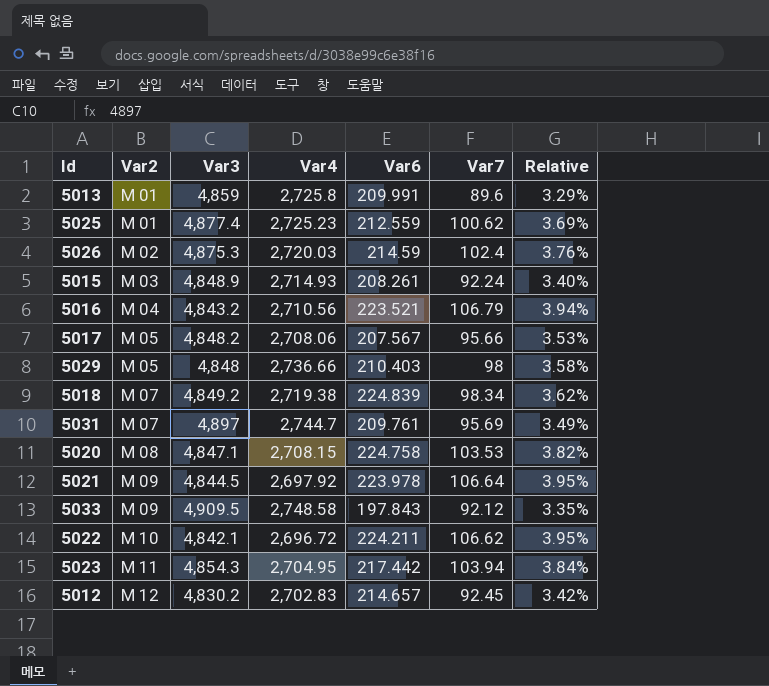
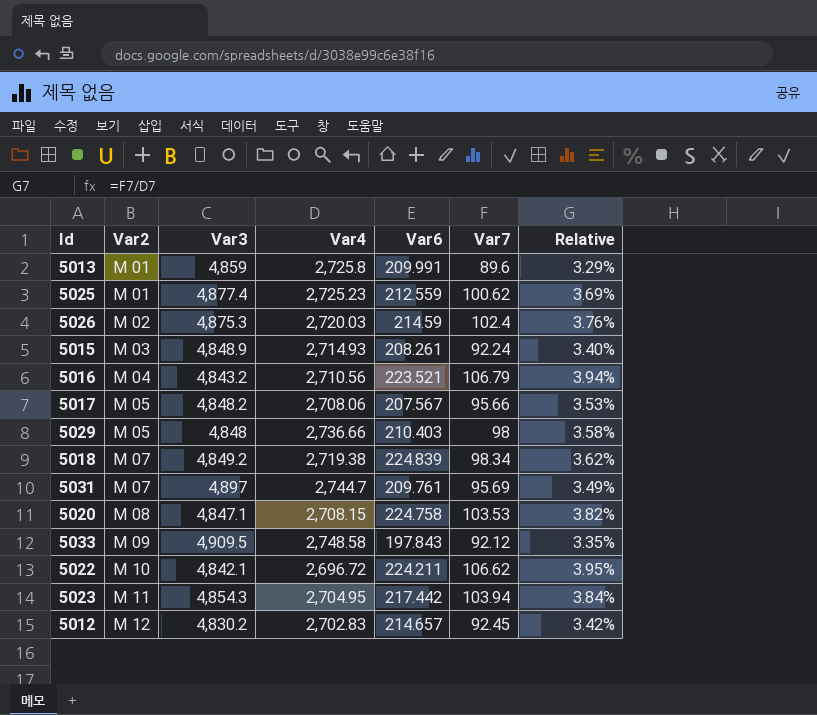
row 5021: M 09 | 4,844.5 | 2,697.92 | 223.978 | 106.64 | 3.95% -> none

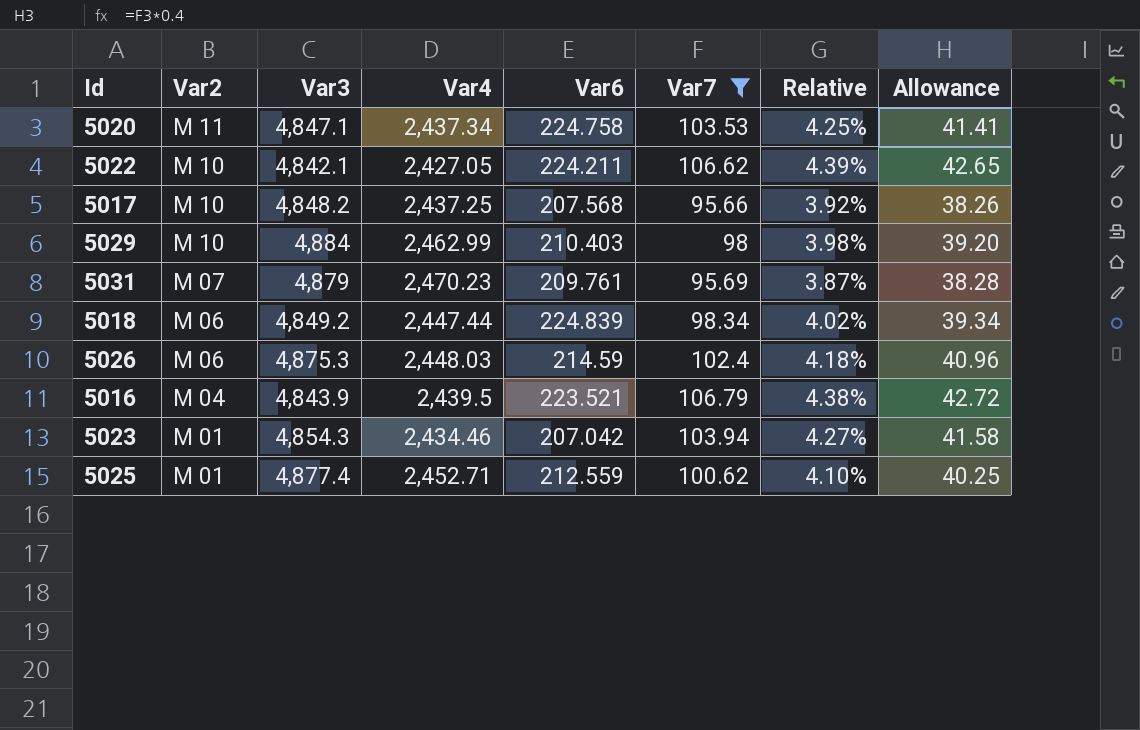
filter: none -> Var7 >= 95.66
row order: Var2 ascending -> Var2 descending
column Allowance | formula: none -> [Var7] * 0.4
5020 | Var2: M 08 -> M 11
5020 | Var4: 2,708.15 -> 2,437.34
5020 | Relative: 3.82% -> 4.25%
5022 | Var4: 2,696.72 -> 2,427.05
5022 | Relative: 3.95% -> 4.39%
5017 | Var2: M 05 -> M 10
5017 | Var4: 2,708.06 -> 2,437.25
5017 | Var6: 207.567 -> 207.568
5017 | Relative: 3.53% -> 3.92%
5029 | Var2: M 05 -> M 10
5029 | Var3: 4,848 -> 4,884
5029 | Var4: 2,736.66 -> 2,462.99
5029 | Relative: 3.58% -> 3.98%
5031 | Var3: 4,897 -> 4,879
5031 | Var4: 2,744.7 -> 2,470.23
5031 | Relative: 3.49% -> 3.87%
5018 | Var2: M 07 -> M 06
5018 | Var4: 2,719.38 -> 2,447.44
5018 | Relative: 3.62% -> 4.02%
5026 | Var2: M 02 -> M 06
5026 | Var4: 2,720.03 -> 2,448.03
5026 | Relative: 3.76% -> 4.18%
5016 | Var3: 4,843.2 -> 4,843.9
5016 | Var4: 2,710.56 -> 2,439.5
5016 | Relative: 3.94% -> 4.38%
5023 | Var2: M 11 -> M 01
5023 | Var4: 2,704.95 -> 2,434.46
5023 | Var6: 217.442 -> 207.042
5023 | Relative: 3.84% -> 4.27%
5025 | Var4: 2,725.23 -> 2,452.71
5025 | Relative: 3.69% -> 4.10%

